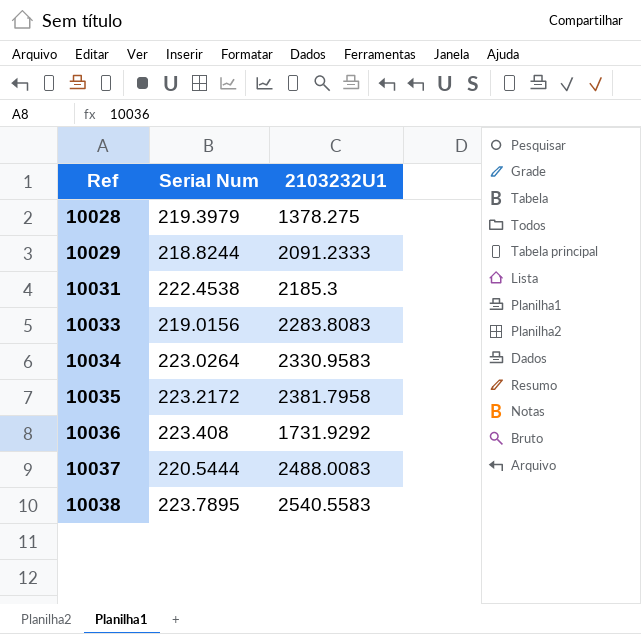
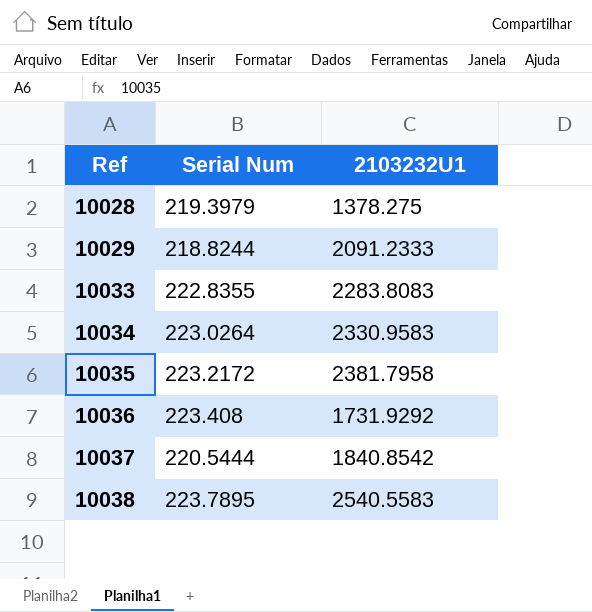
row 10031: 222.4538 | 2185.3 -> none
10033 | Serial Num: 219.0156 -> 222.8355
10037 | 2103232U1: 2488.0083 -> 1840.8542

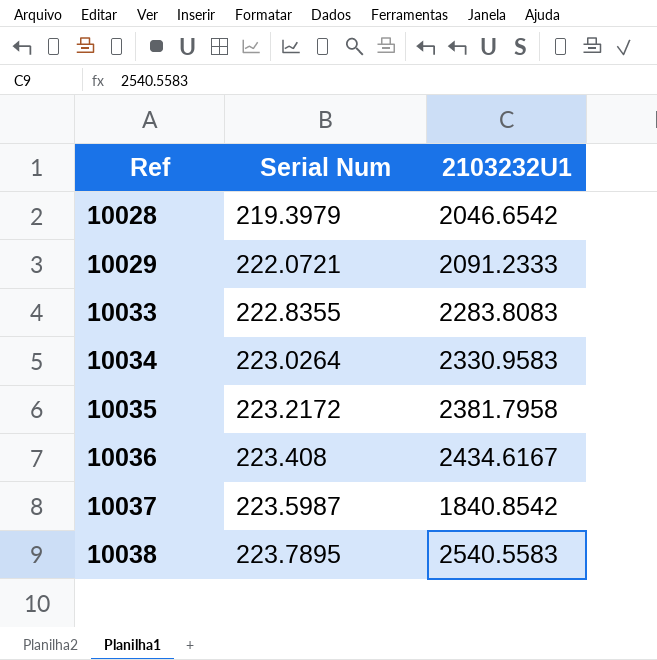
10028 | 2103232U1: 1378.275 -> 2046.6542
10029 | Serial Num: 218.8244 -> 222.0721
10036 | 2103232U1: 1731.9292 -> 2434.6167
10037 | Serial Num: 220.5444 -> 223.5987

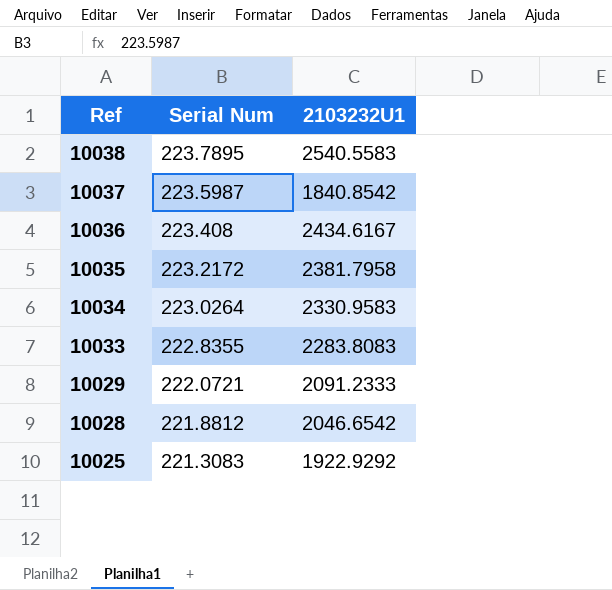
row order: Ref ascending -> Ref descending
10028 | Serial Num: 219.3979 -> 221.8812
row 10025: none -> 221.3083 | 1922.9292

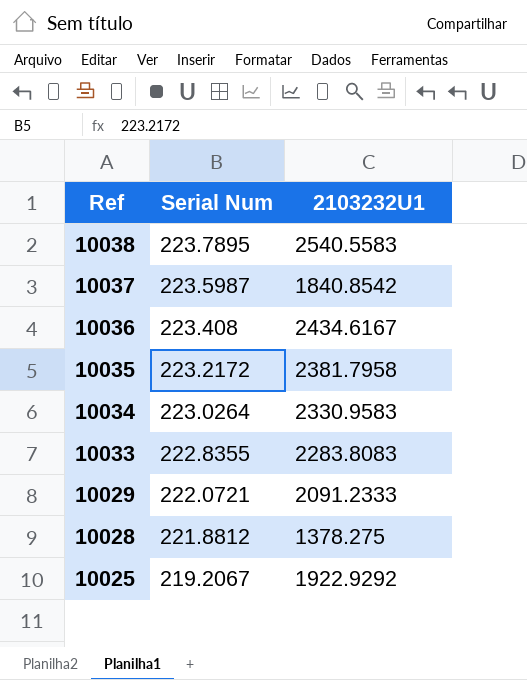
10028 | 2103232U1: 2046.6542 -> 1378.275
10025 | Serial Num: 221.3083 -> 219.2067

